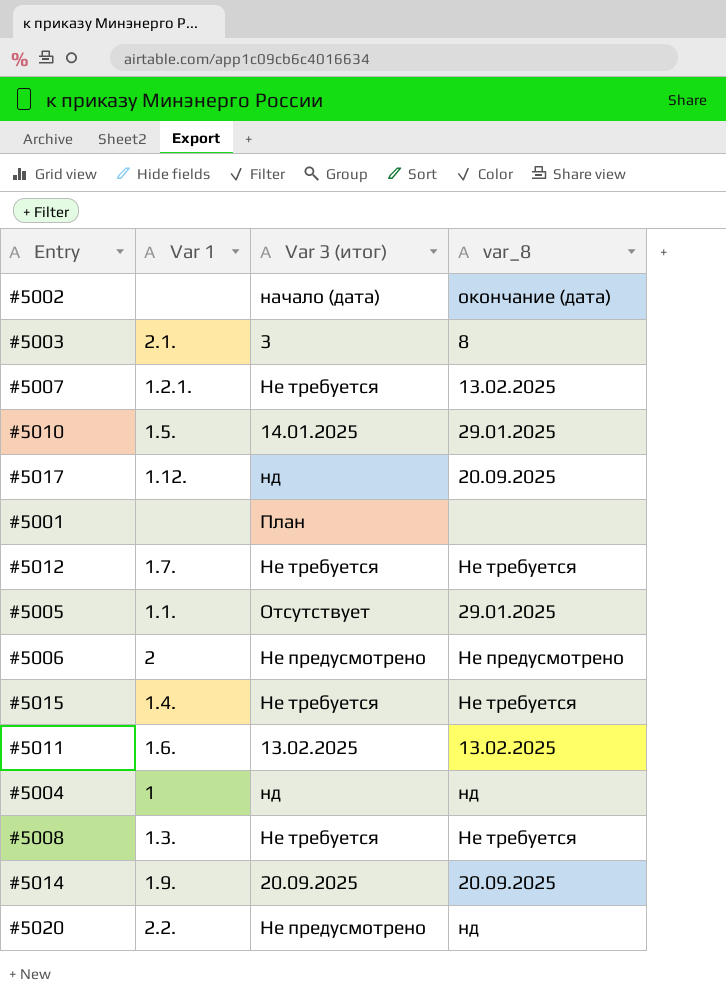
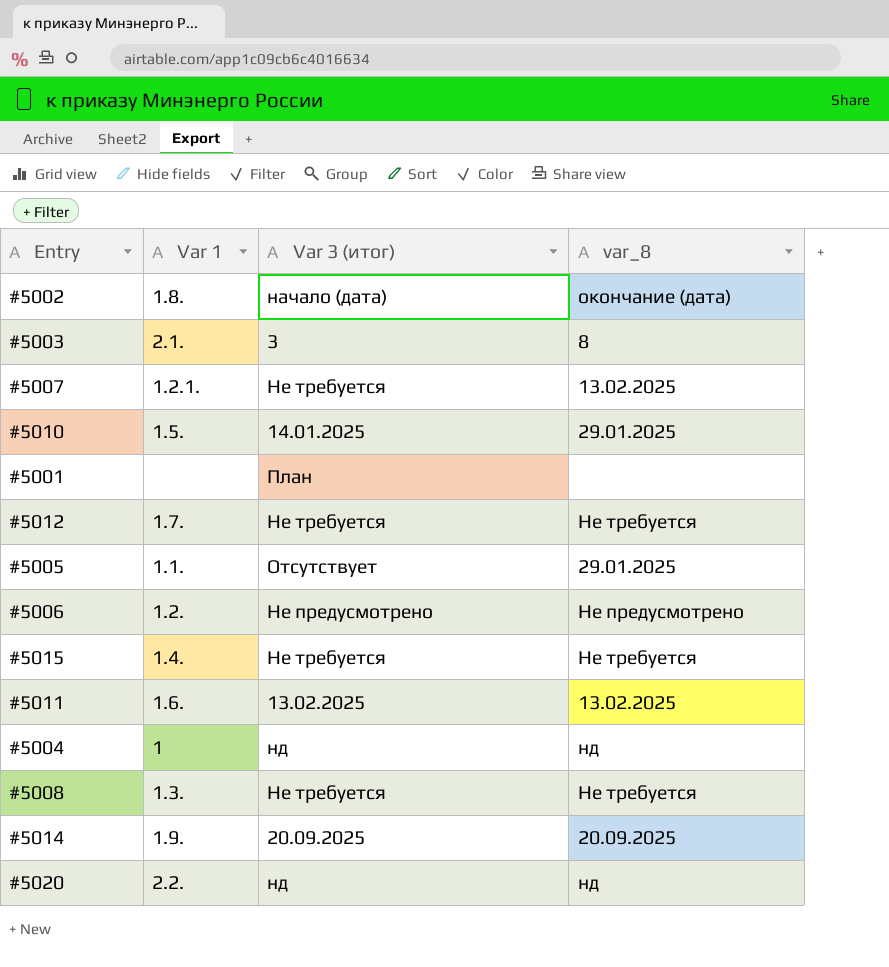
row #5017: 1.12. | нд | 20.09.2025 -> none
#5002 | Var 1: none -> 1.8.
#5006 | Var 1: 2 -> 1.2.
#5020 | Var 3 (итог): Не предусмотрено -> нд

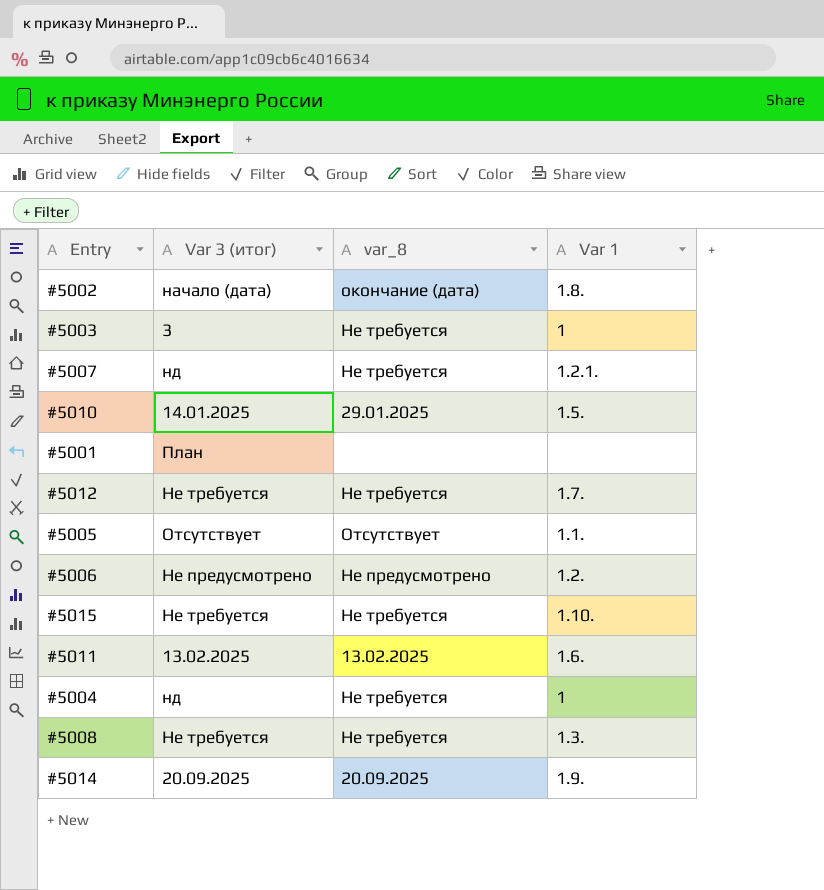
column Var 1 | position: 2 -> 4
row #5020: 2.2. | нд | нд -> none
#5003 | var_8: 8 -> Не требуется
#5003 | Var 1: 2.1. -> 1
#5007 | Var 3 (итог): Не требуется -> нд
#5007 | var_8: 13.02.2025 -> Не требуется
#5005 | var_8: 29.01.2025 -> Отсутствует
#5015 | Var 1: 1.4. -> 1.10.
#5004 | var_8: нд -> Не требуется

